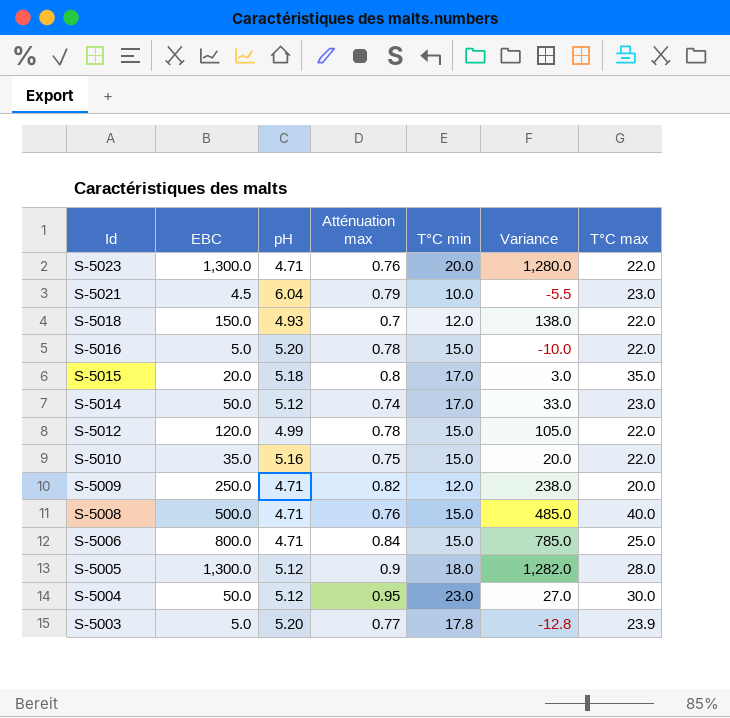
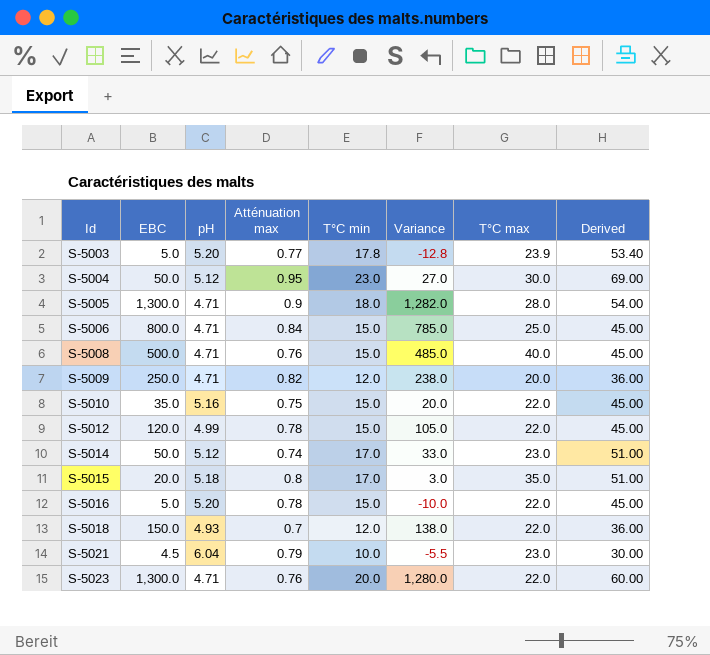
row order: Id descending -> Id ascending
column Derived | formula: none -> [T°C min] * 3
S-5005 | pH: 5.12 -> 4.71

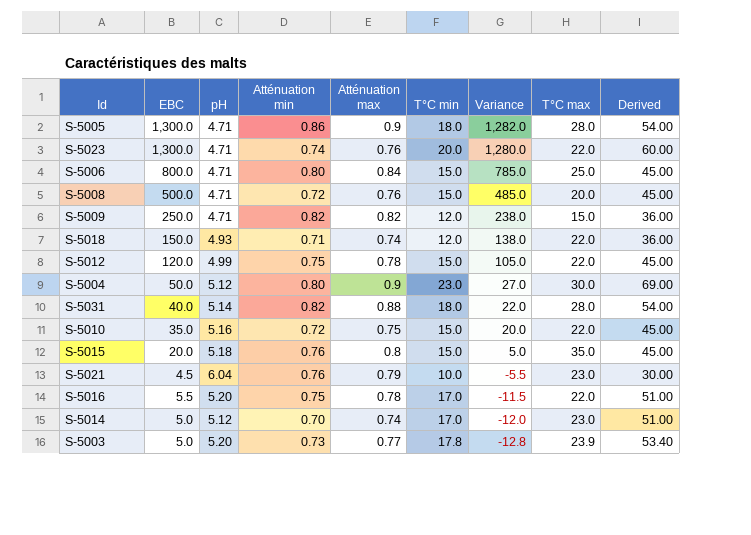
row order: Id ascending -> Variance descending
column Atténuation min | position: none -> 4
S-5008 | T°C max: 40.0 -> 20.0
S-5009 | T°C max: 20.0 -> 15.0
S-5018 | Atténuation max: 0.7 -> 0.74
S-5004 | Atténuation max: 0.95 -> 0.9
row S-5031: none -> 40.0 | 5.14 | 0.82 | 0.88 | 18.0 | 22.0 | 28.0 | 54.00
S-5015 | T°C min: 17.0 -> 15.0
S-5015 | Variance: 3.0 -> 5.0
S-5015 | Derived: 51.00 -> 45.00
S-5016 | EBC: 5.0 -> 5.5
S-5016 | T°C min: 15.0 -> 17.0
S-5016 | Variance: -10.0 -> -11.5
S-5016 | Derived: 45.00 -> 51.00
S-5014 | EBC: 50.0 -> 5.0
S-5014 | Variance: 33.0 -> -12.0

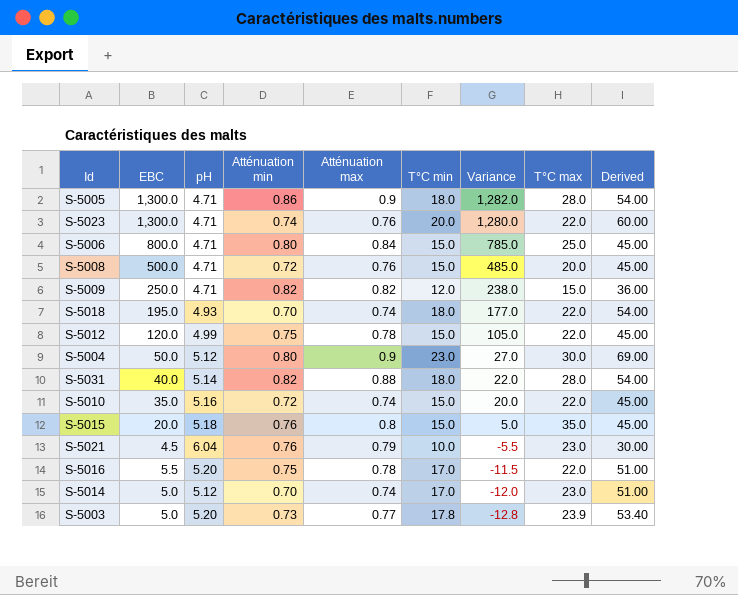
S-5018 | EBC: 150.0 -> 195.0
S-5018 | Atténuation min: 0.71 -> 0.70
S-5018 | T°C min: 12.0 -> 18.0
S-5018 | Variance: 138.0 -> 177.0
S-5018 | Derived: 36.00 -> 54.00
S-5010 | Atténuation max: 0.75 -> 0.74

